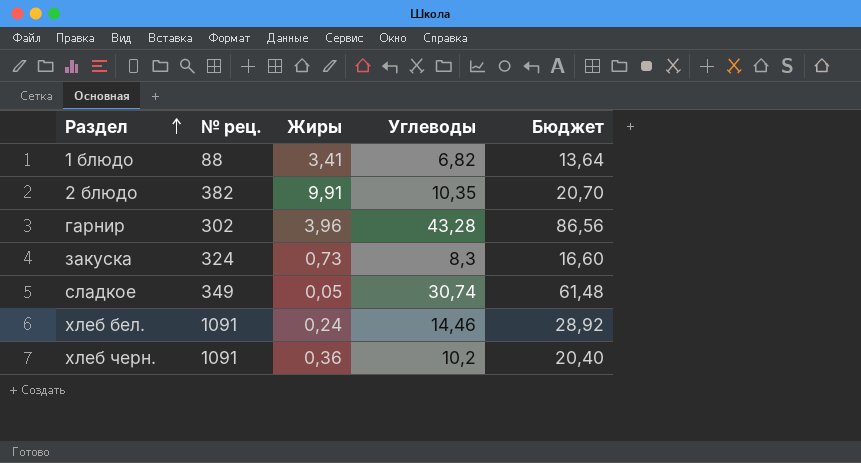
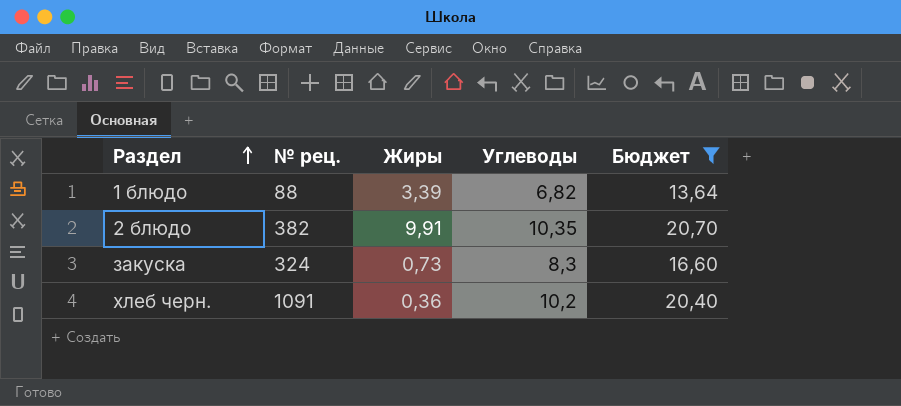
filter: none -> Бюджет <= 20,70
1 блюдо | Жиры: 3,41 -> 3,39

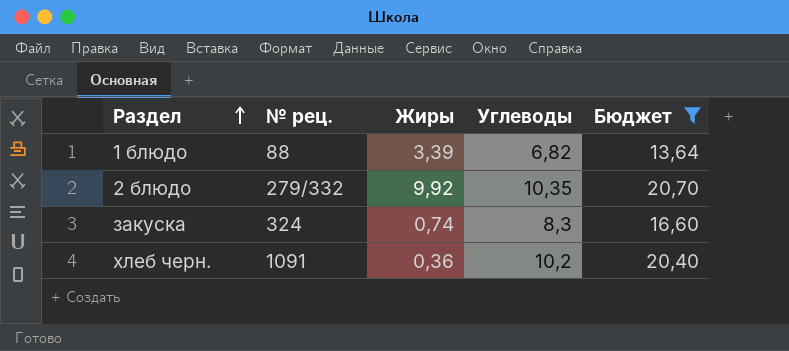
2 блюдо | № рец.: 382 -> 279/332
2 блюдо | Жиры: 9,91 -> 9,92
закуска | Жиры: 0,73 -> 0,74

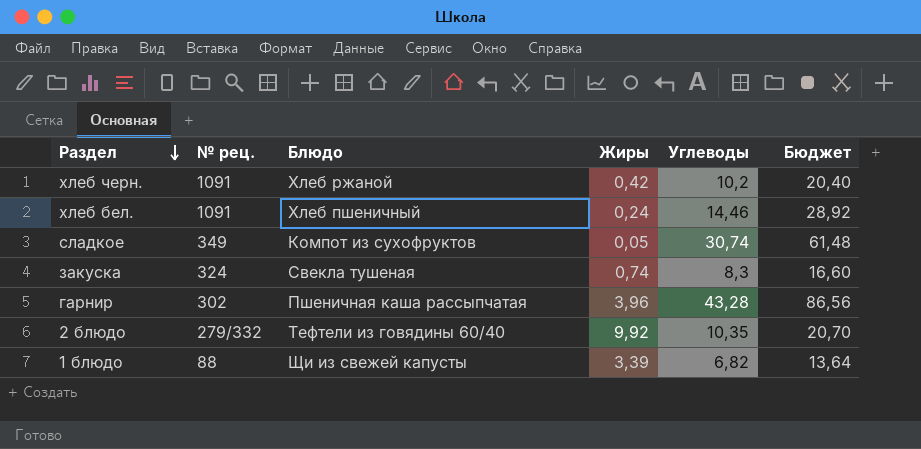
filter: Бюджет <= 20,70 -> none
row order: Раздел ascending -> Раздел descending
column Блюдо | position: none -> 3
хлеб черн. | Жиры: 0,36 -> 0,42

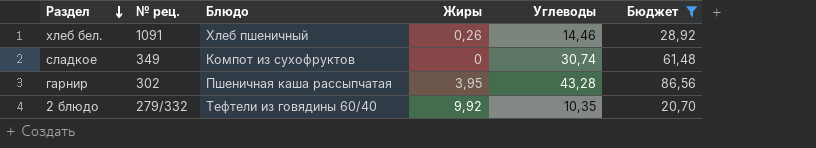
filter: none -> Бюджет >= 20,70
хлеб бел. | Жиры: 0,24 -> 0,26
сладкое | Жиры: 0,05 -> 0
гарнир | Жиры: 3,96 -> 3,95

